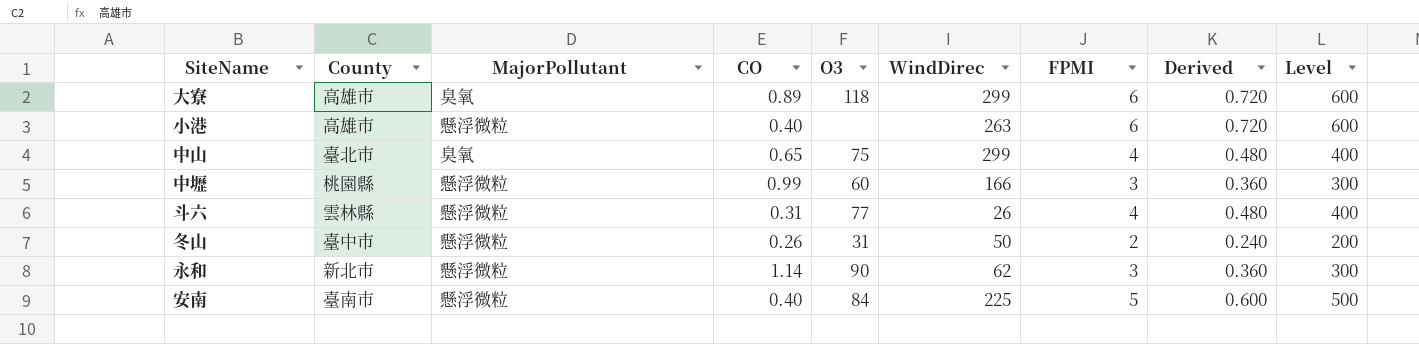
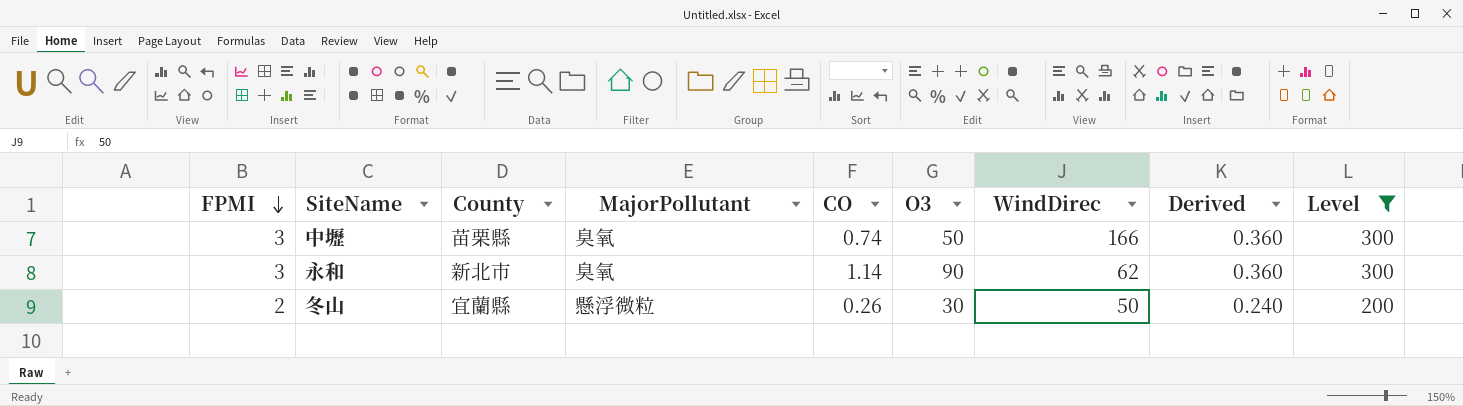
filter: none -> Level <= 300
row order: none -> FPMI descending
column FPMI | position: 7 -> 1
中壢 | County: 桃園縣 -> 苗栗縣
中壢 | MajorPollutant: 懸浮微粒 -> 臭氧
中壢 | CO: 0.99 -> 0.74
中壢 | O3: 60 -> 50
永和 | MajorPollutant: 懸浮微粒 -> 臭氧
冬山 | County: 臺中市 -> 宜蘭縣
冬山 | O3: 31 -> 30

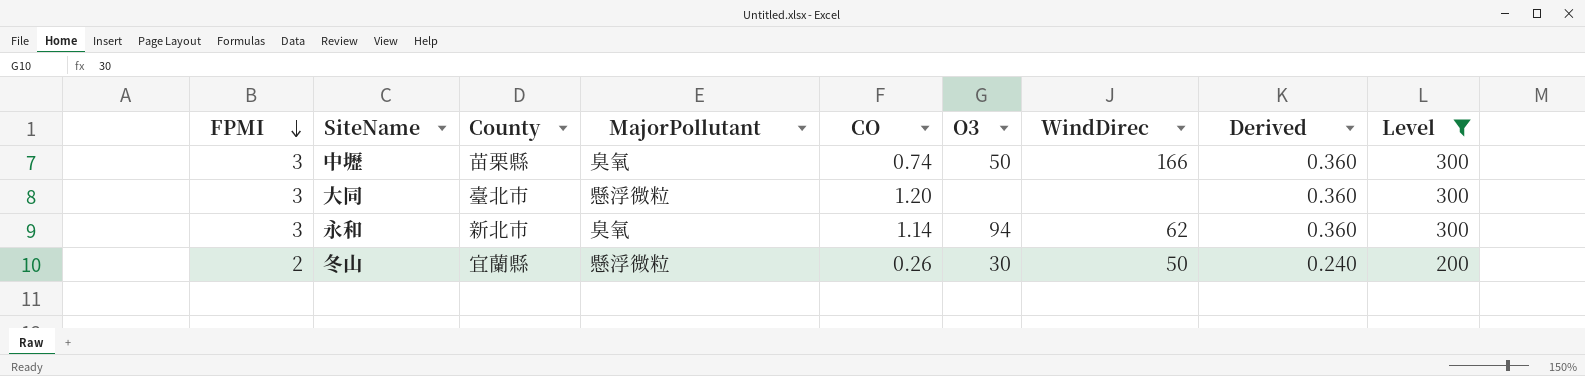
row 大同: none -> 3 | 臺北市 | 懸浮微粒 | 1.20 | none | none | 0.360 | 300
永和 | O3: 90 -> 94

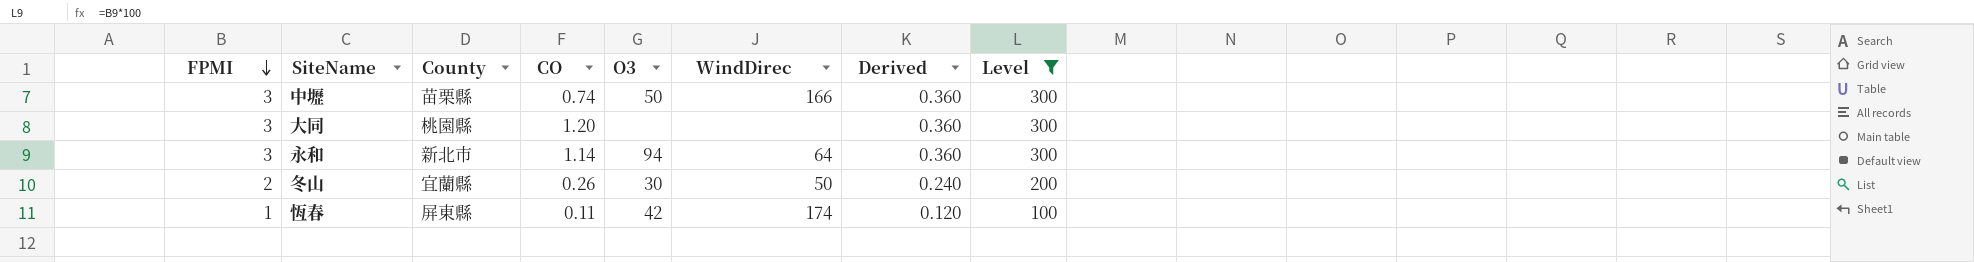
column MajorPollutant | position: 4 -> none
大同 | County: 臺北市 -> 桃園縣
永和 | WindDirec: 62 -> 64
row 恆春: none -> 1 | 屏東縣 | 0.11 | 42 | 174 | 0.120 | 100

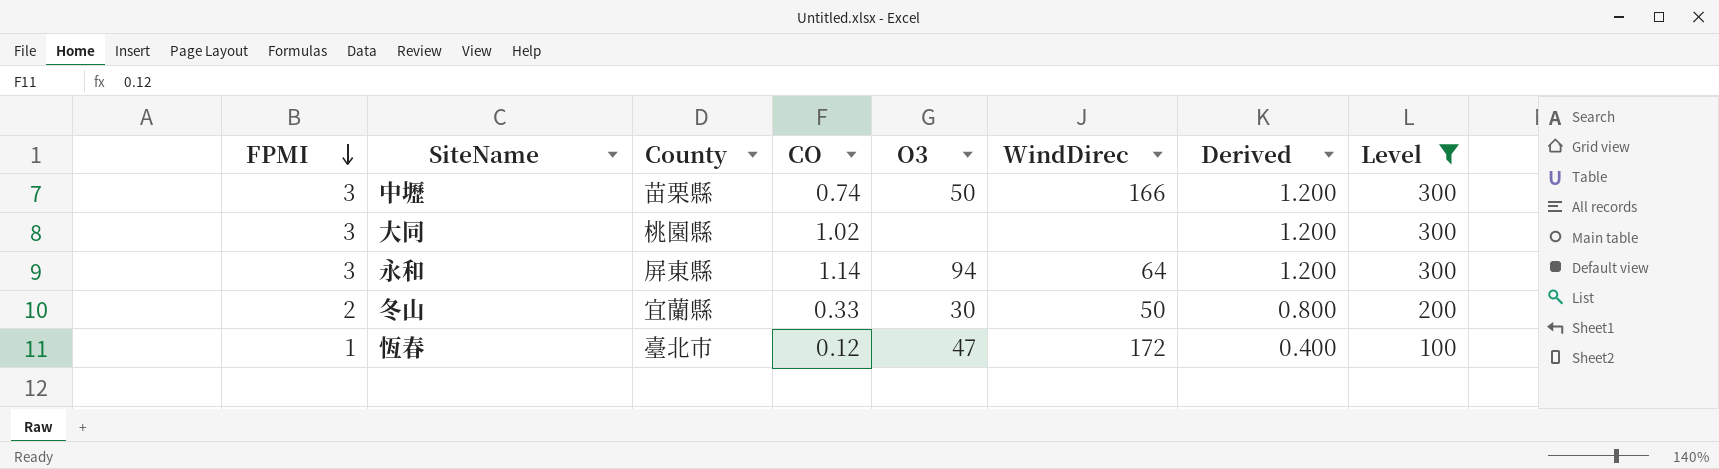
column Derived | formula: [FPMI] * 0.12 -> [FPMI] * 0.4
大同 | CO: 1.20 -> 1.02
永和 | County: 新北市 -> 屏東縣
冬山 | CO: 0.26 -> 0.33
恆春 | County: 屏東縣 -> 臺北市
恆春 | CO: 0.11 -> 0.12
恆春 | O3: 42 -> 47
恆春 | WindDirec: 174 -> 172

